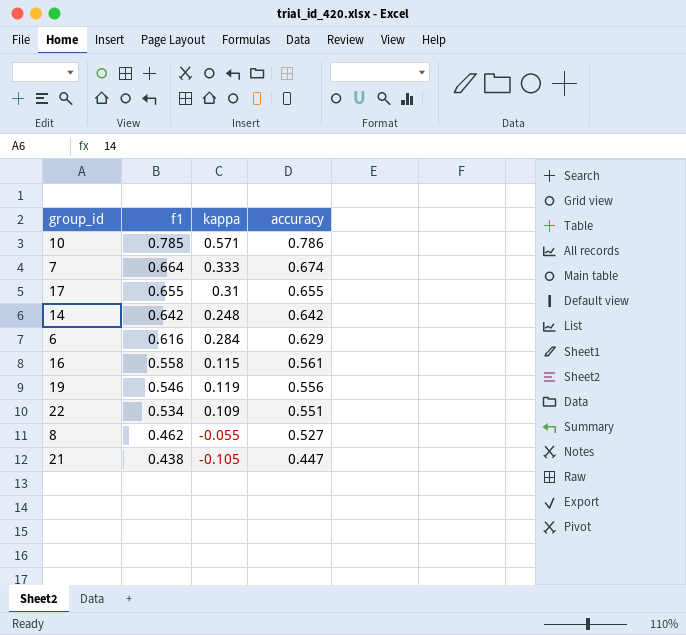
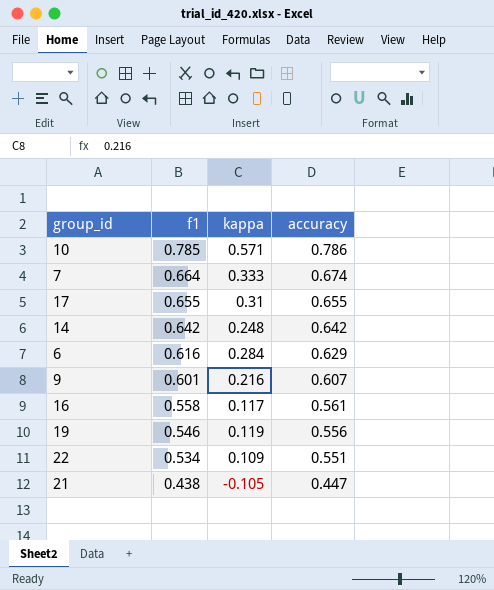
row 8: 0.462 | -0.055 | 0.527 -> none
row 9: none -> 0.601 | 0.216 | 0.607
16 | kappa: 0.115 -> 0.117

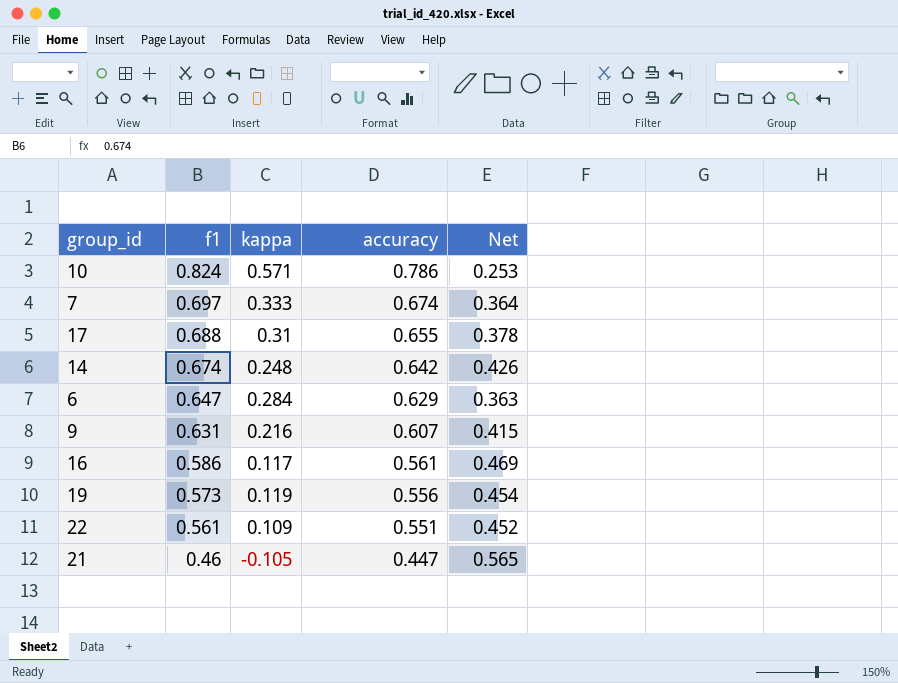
column Net | formula: none -> [f1] - [kappa]
10 | f1: 0.785 -> 0.824
7 | f1: 0.664 -> 0.697
17 | f1: 0.655 -> 0.688
14 | f1: 0.642 -> 0.674
6 | f1: 0.616 -> 0.647
9 | f1: 0.601 -> 0.631
16 | f1: 0.558 -> 0.586
19 | f1: 0.546 -> 0.573
22 | f1: 0.534 -> 0.561
21 | f1: 0.438 -> 0.46

